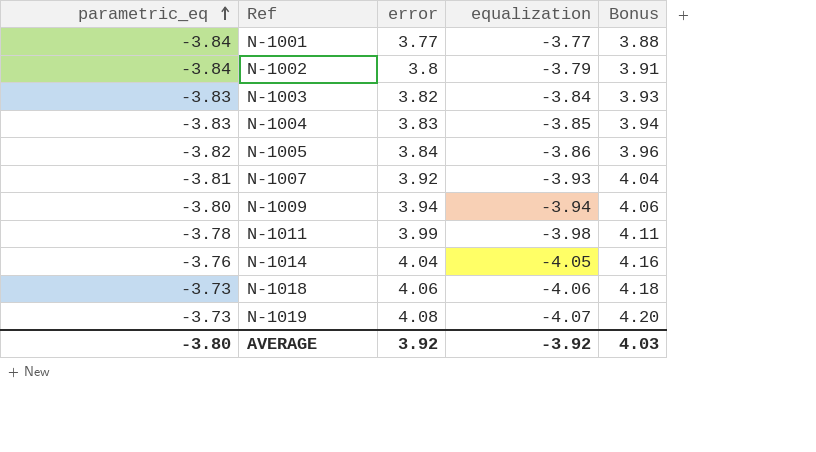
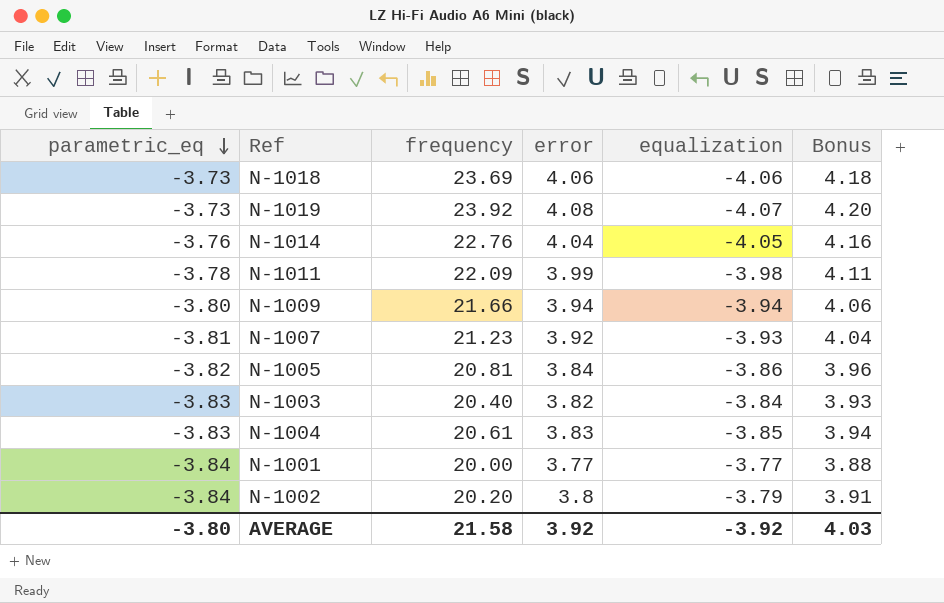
row order: parametric_eq ascending -> parametric_eq descending
column frequency | position: none -> 3

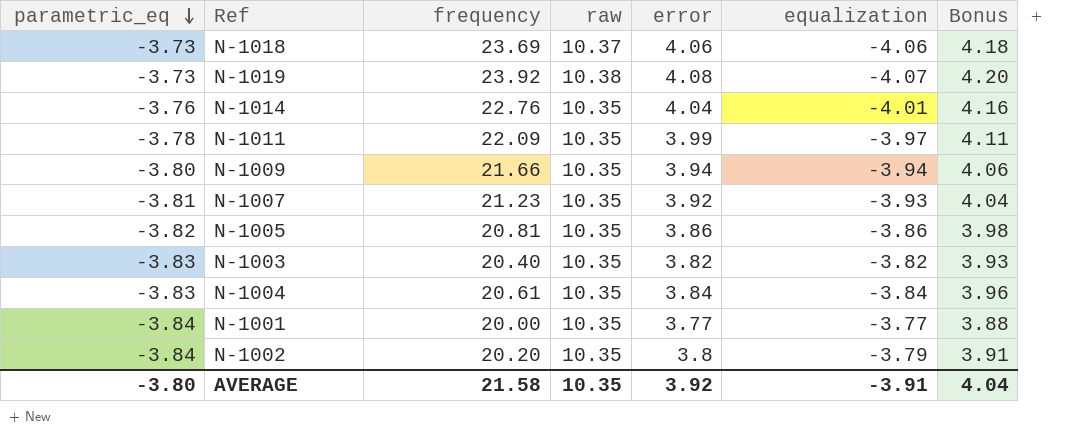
column raw | position: none -> 4
N-1014 | equalization: -4.05 -> -4.01
N-1011 | equalization: -3.98 -> -3.97
N-1005 | error: 3.84 -> 3.86
N-1005 | Bonus: 3.96 -> 3.98
N-1003 | equalization: -3.84 -> -3.82
N-1004 | error: 3.83 -> 3.84
N-1004 | equalization: -3.85 -> -3.84
N-1004 | Bonus: 3.94 -> 3.96
AVERAGE | equalization: -3.92 -> -3.91
AVERAGE | Bonus: 4.03 -> 4.04

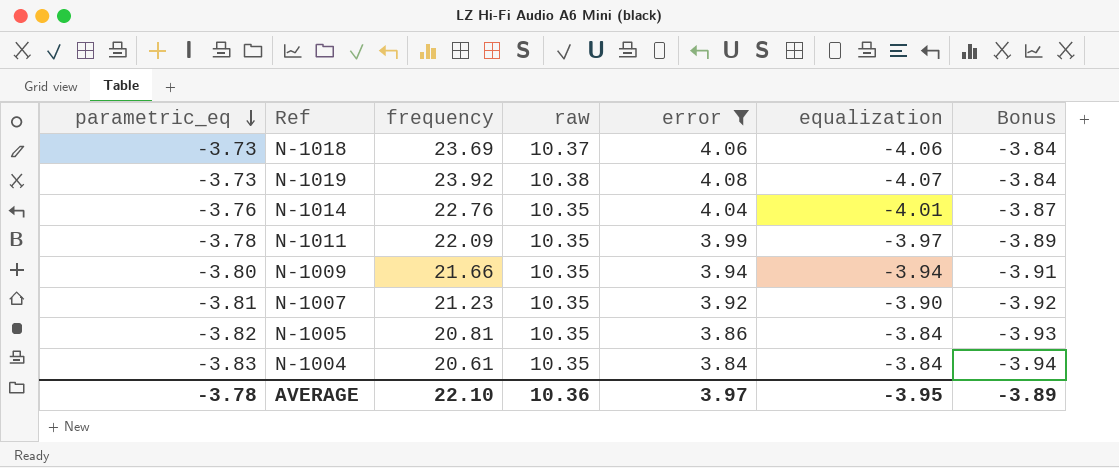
filter: none -> error >= 3.84
column Bonus | formula: [error] * 1.03 -> [parametric_eq] * 1.03
N-1007 | equalization: -3.93 -> -3.90
N-1005 | equalization: -3.86 -> -3.84
AVERAGE | parametric_eq: -3.80 -> -3.78
AVERAGE | frequency: 21.58 -> 22.10
AVERAGE | raw: 10.35 -> 10.36
AVERAGE | error: 3.92 -> 3.97
AVERAGE | equalization: -3.91 -> -3.95
AVERAGE | Bonus: 4.04 -> -3.89

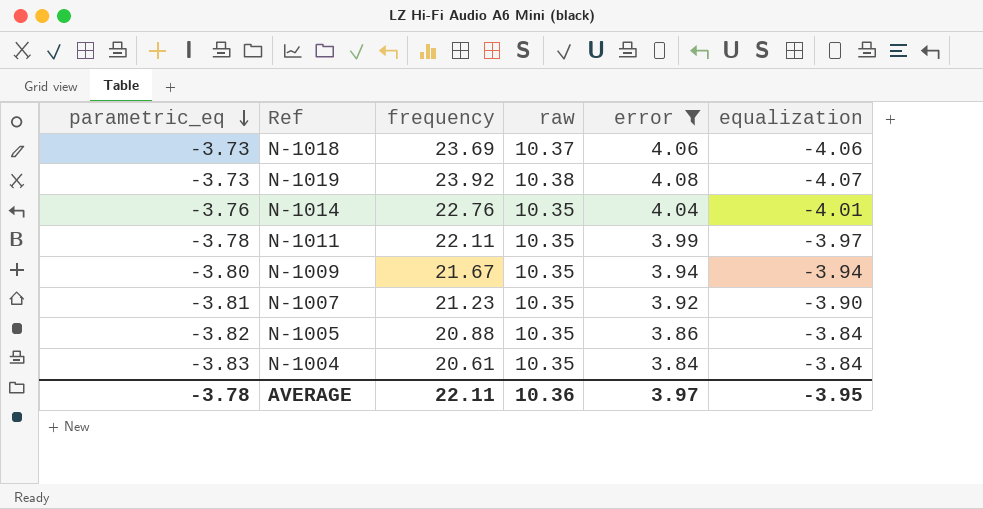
column Bonus | formula: [parametric_eq] * 1.03 -> none
N-1011 | frequency: 22.09 -> 22.11
N-1009 | frequency: 21.66 -> 21.67
N-1005 | frequency: 20.81 -> 20.88
AVERAGE | frequency: 22.10 -> 22.11

